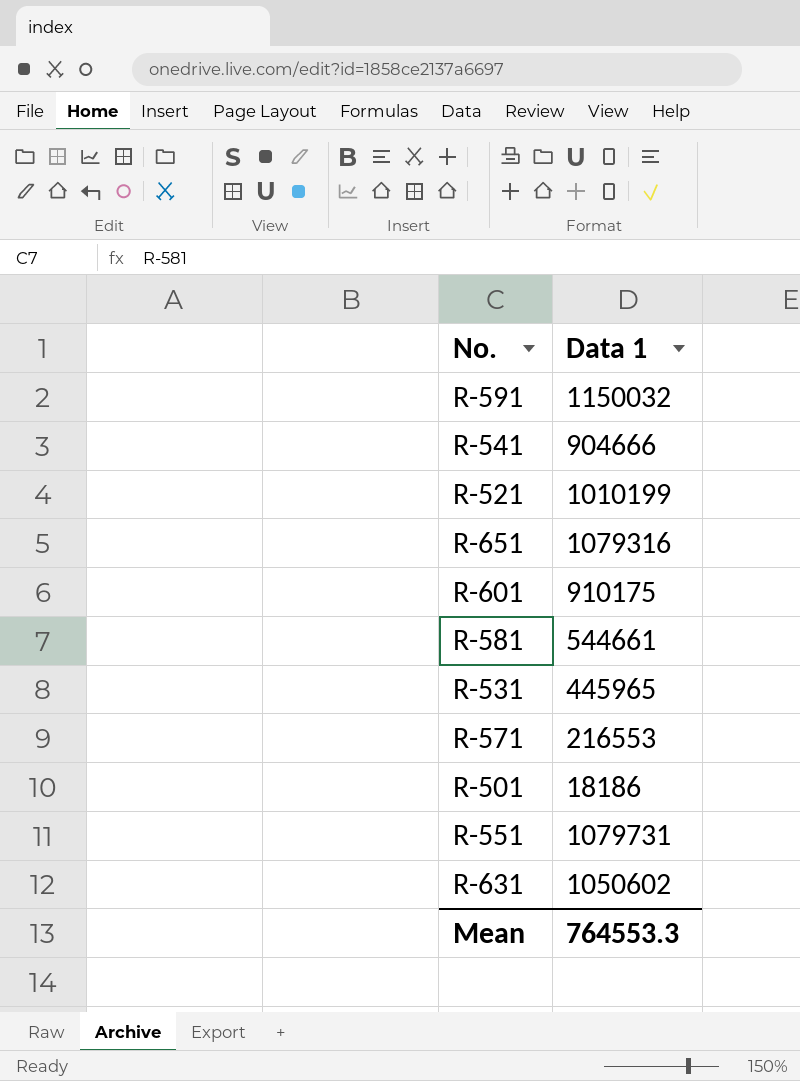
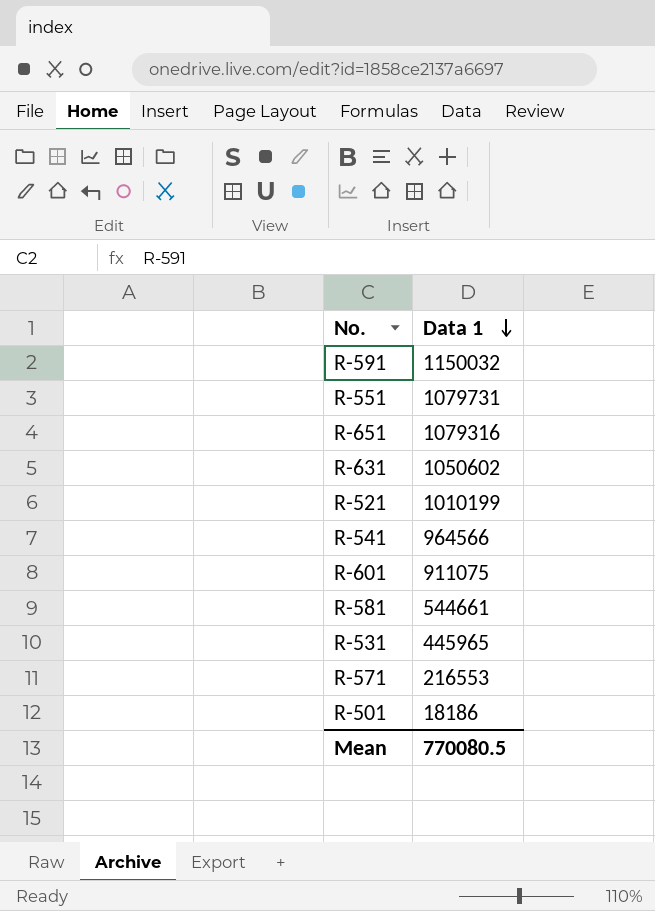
row order: none -> Data 1 descending
R-541 | Data 1: 904666 -> 964566
R-601 | Data 1: 910175 -> 911075
Mean | Data 1: 764553.3 -> 770080.5

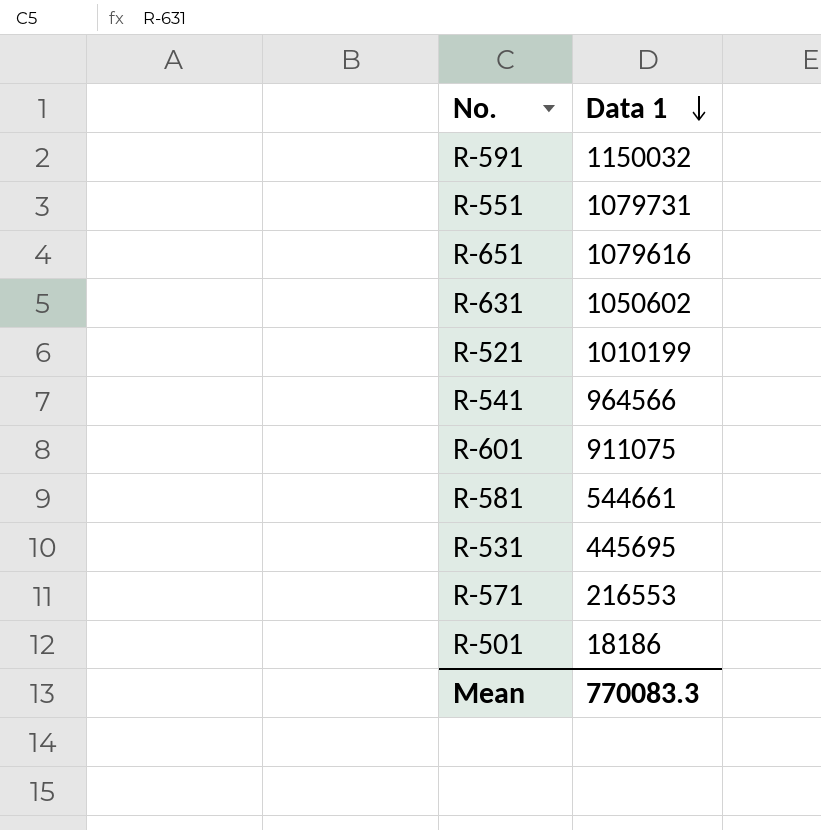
R-651 | Data 1: 1079316 -> 1079616
R-531 | Data 1: 445965 -> 445695
Mean | Data 1: 770080.5 -> 770083.3

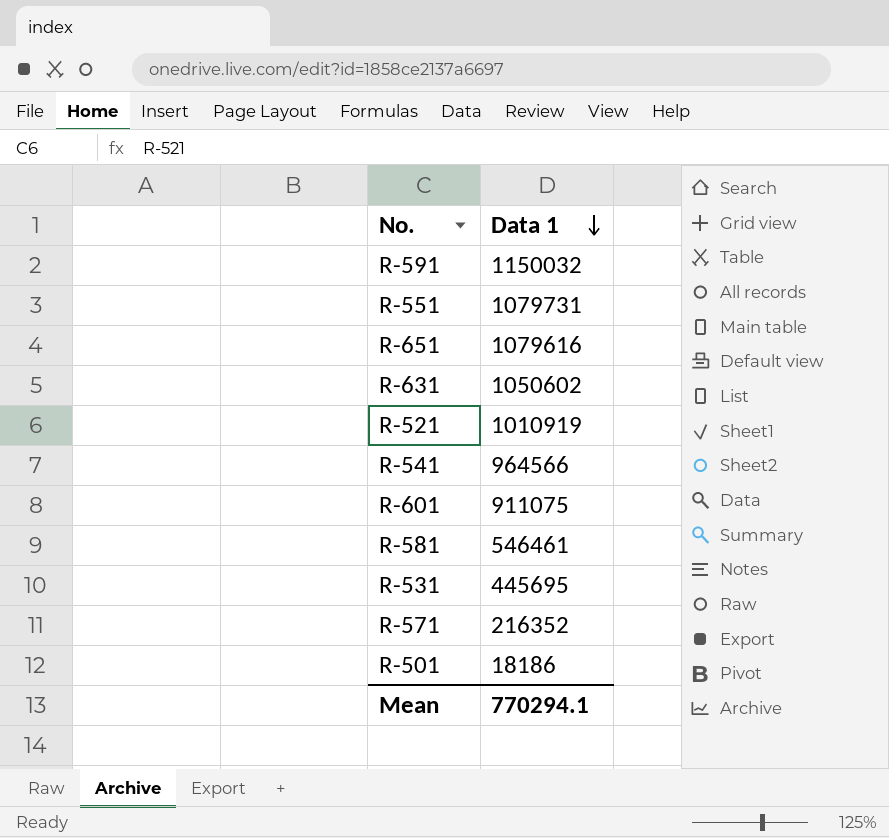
R-521 | Data 1: 1010199 -> 1010919
R-581 | Data 1: 544661 -> 546461
R-571 | Data 1: 216553 -> 216352
Mean | Data 1: 770083.3 -> 770294.1

